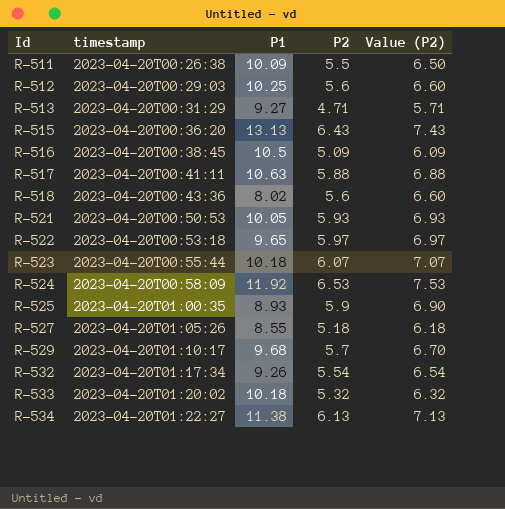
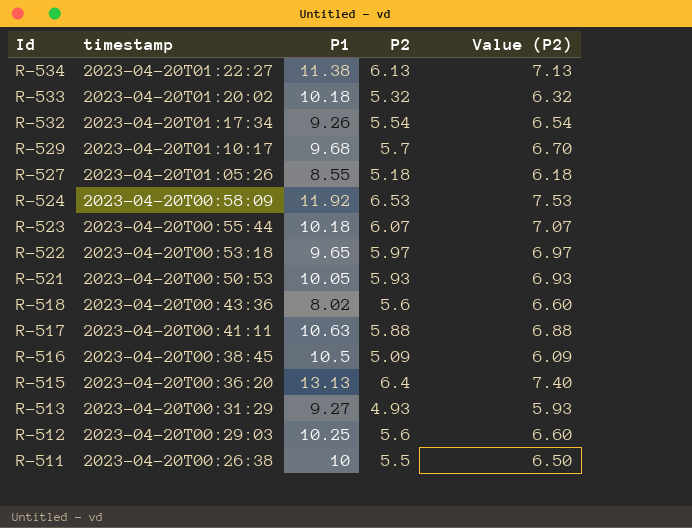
row order: Id ascending -> Id descending
row R-525: 2023-04-20T01:00:35 | 8.93 | 5.9 | 6.90 -> none
R-515 | P2: 6.43 -> 6.4
R-515 | Value (P2): 7.43 -> 7.40
R-513 | P2: 4.71 -> 4.93
R-513 | Value (P2): 5.71 -> 5.93
R-511 | P1: 10.09 -> 10

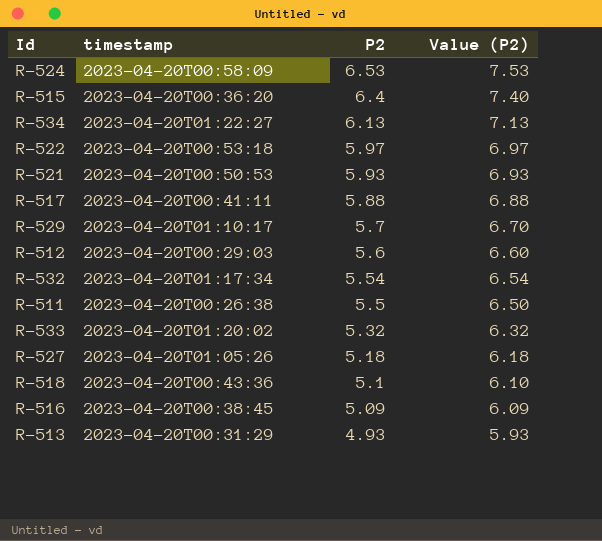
row order: Id descending -> P2 descending
column P1 | position: 3 -> none
row R-523: 2023-04-20T00:55:44 | 10.18 | 6.07 | 7.07 -> none
R-518 | P2: 5.6 -> 5.1
R-518 | Value (P2): 6.60 -> 6.10

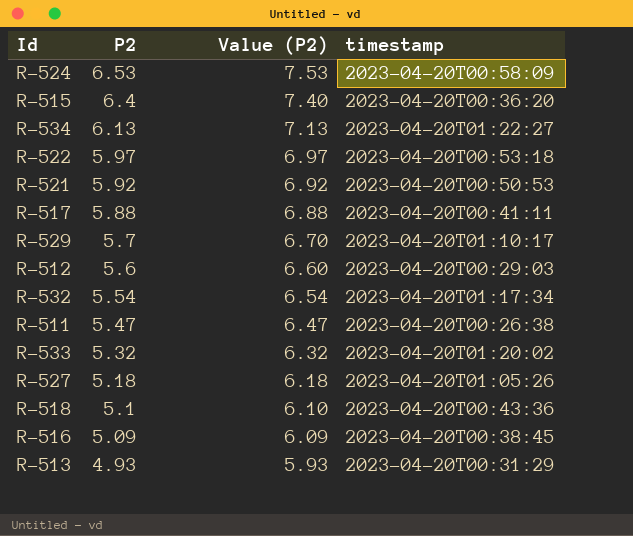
column timestamp | position: 2 -> 4
R-521 | P2: 5.93 -> 5.92
R-521 | Value (P2): 6.93 -> 6.92
R-511 | P2: 5.5 -> 5.47
R-511 | Value (P2): 6.50 -> 6.47

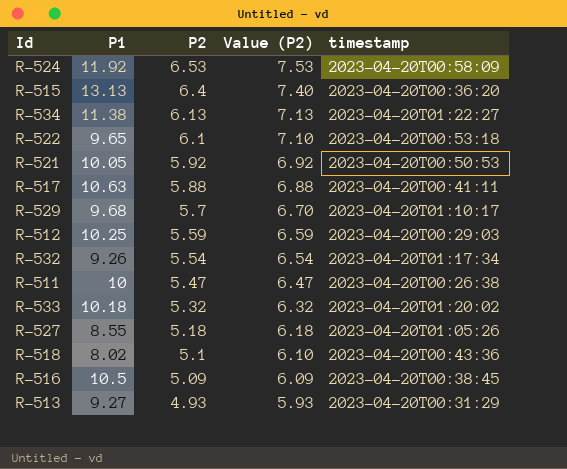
column P1 | position: none -> 2
R-522 | P2: 5.97 -> 6.1
R-522 | Value (P2): 6.97 -> 7.10
R-512 | P2: 5.6 -> 5.59
R-512 | Value (P2): 6.60 -> 6.59

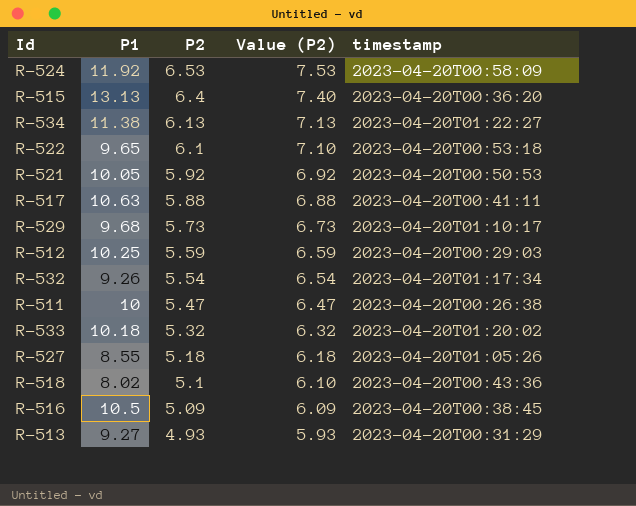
R-529 | P2: 5.7 -> 5.73
R-529 | Value (P2): 6.70 -> 6.73

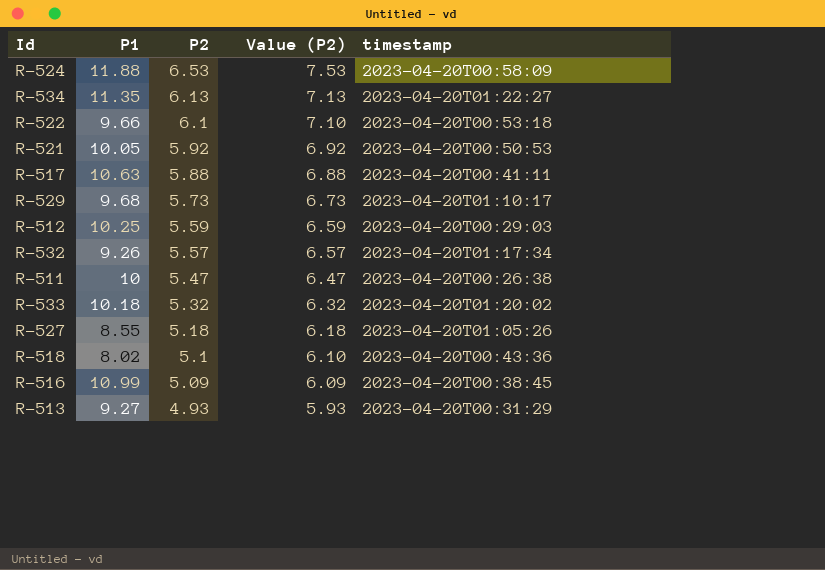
row R-515: 13.13 | 6.4 | 7.40 | 2023-04-20T00:36:20 -> none
R-524 | P1: 11.92 -> 11.88
R-534 | P1: 11.38 -> 11.35
R-522 | P1: 9.65 -> 9.66
R-532 | P2: 5.54 -> 5.57
R-532 | Value (P2): 6.54 -> 6.57
R-516 | P1: 10.5 -> 10.99

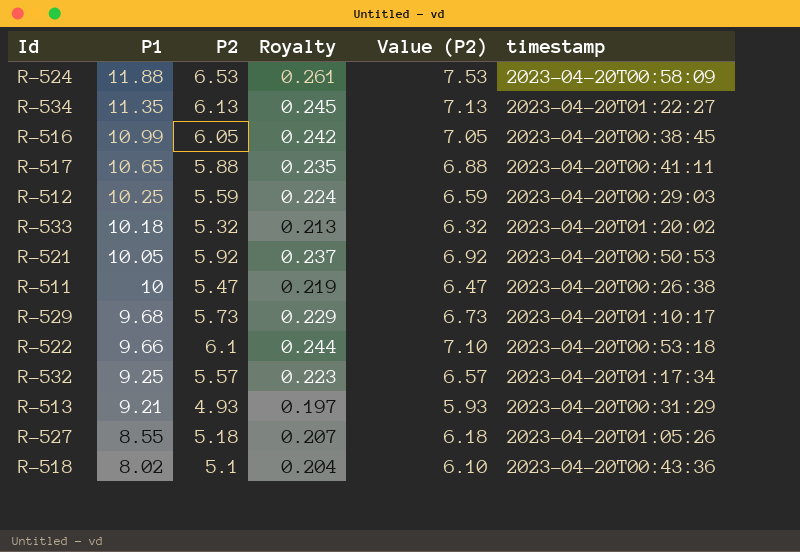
row order: P2 descending -> P1 descending
column Royalty | formula: none -> [P2] * 0.04
R-516 | P2: 5.09 -> 6.05
R-516 | Value (P2): 6.09 -> 7.05
R-517 | P1: 10.63 -> 10.65
R-532 | P1: 9.26 -> 9.25
R-513 | P1: 9.27 -> 9.21

